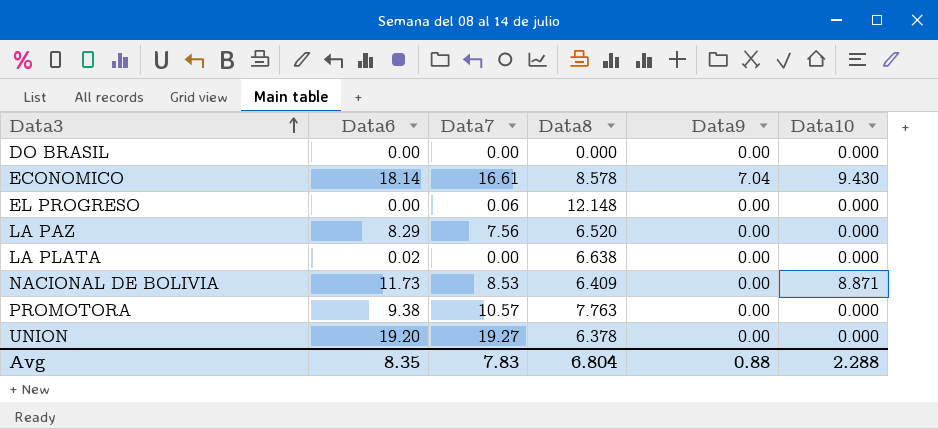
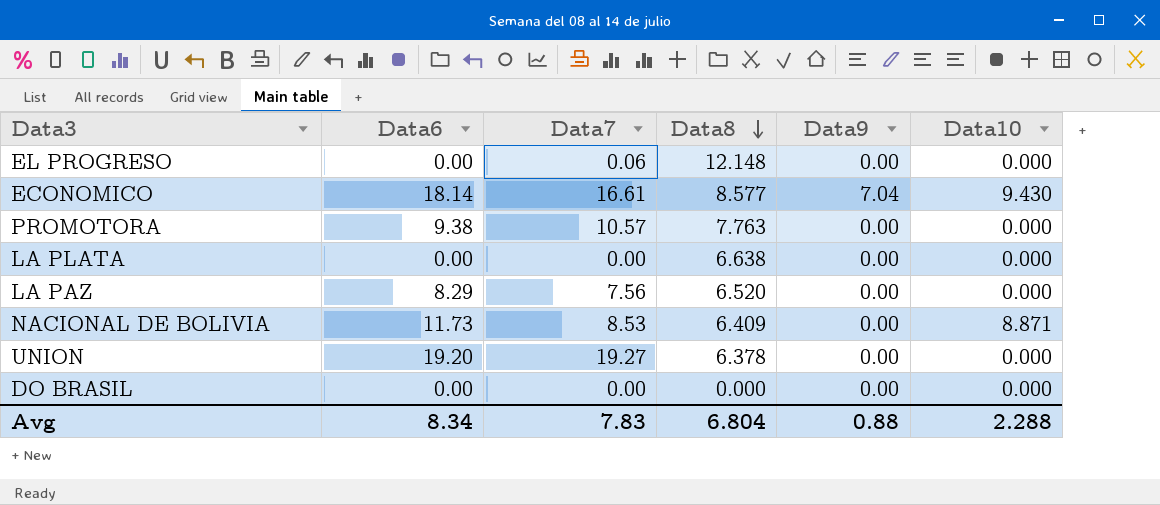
row order: Data3 ascending -> Data8 descending
ECONOMICO | Data8: 8.578 -> 8.577
LA PLATA | Data6: 0.02 -> 0.00
Avg | Data6: 8.35 -> 8.34

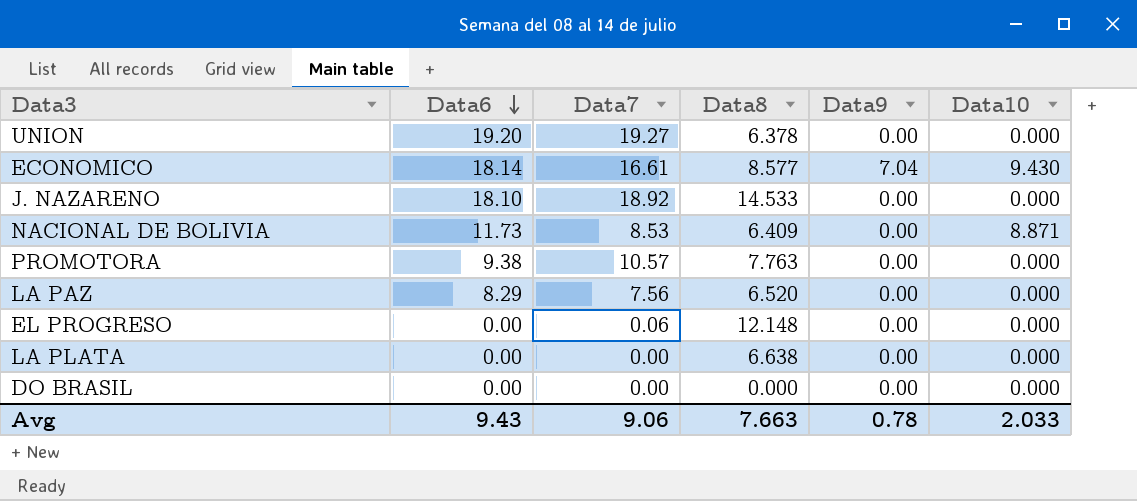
row order: Data8 descending -> Data6 descending
row J. NAZARENO: none -> 18.10 | 18.92 | 14.533 | 0.00 | 0.000
Avg | Data6: 8.34 -> 9.43
Avg | Data7: 7.83 -> 9.06
Avg | Data8: 6.804 -> 7.663
Avg | Data9: 0.88 -> 0.78
Avg | Data10: 2.288 -> 2.033

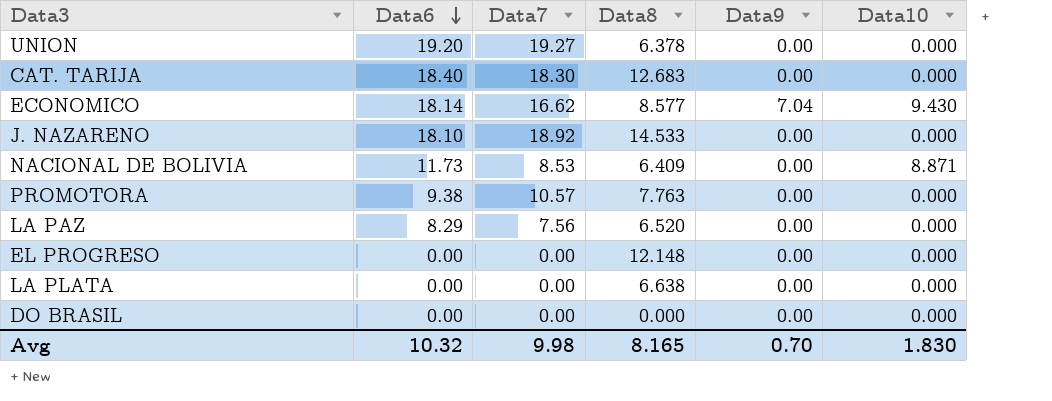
row CAT. TARIJA: none -> 18.40 | 18.30 | 12.683 | 0.00 | 0.000
ECONOMICO | Data7: 16.61 -> 16.62
EL PROGRESO | Data7: 0.06 -> 0.00
Avg | Data6: 9.43 -> 10.32
Avg | Data7: 9.06 -> 9.98
Avg | Data8: 7.663 -> 8.165
Avg | Data9: 0.78 -> 0.70
Avg | Data10: 2.033 -> 1.830

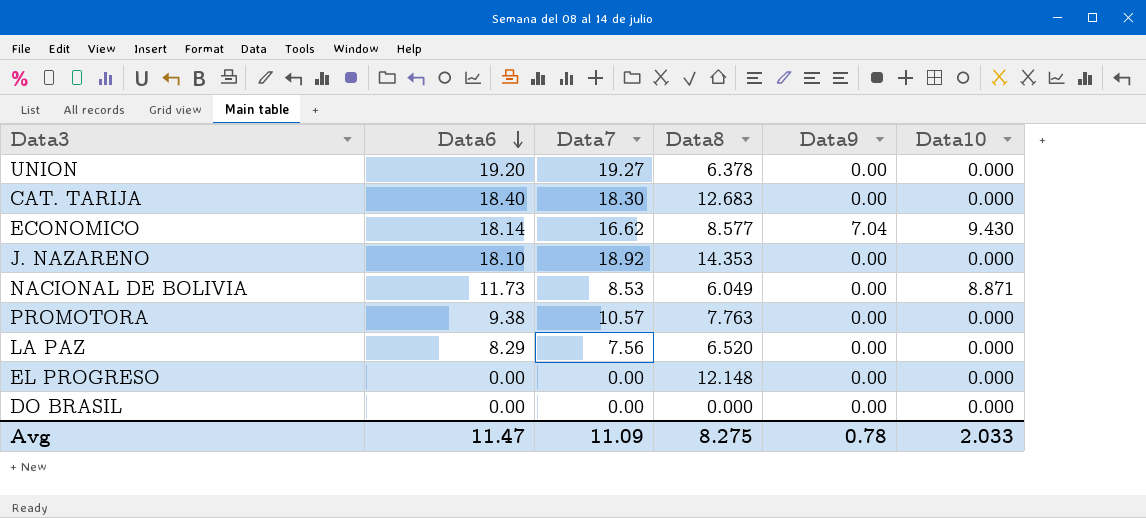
row LA PLATA: 0.00 | 0.00 | 6.638 | 0.00 | 0.000 -> none
J. NAZARENO | Data8: 14.533 -> 14.353
NACIONAL DE BOLIVIA | Data8: 6.409 -> 6.049
Avg | Data6: 10.32 -> 11.47
Avg | Data7: 9.98 -> 11.09
Avg | Data8: 8.165 -> 8.275
Avg | Data9: 0.70 -> 0.78
Avg | Data10: 1.830 -> 2.033

